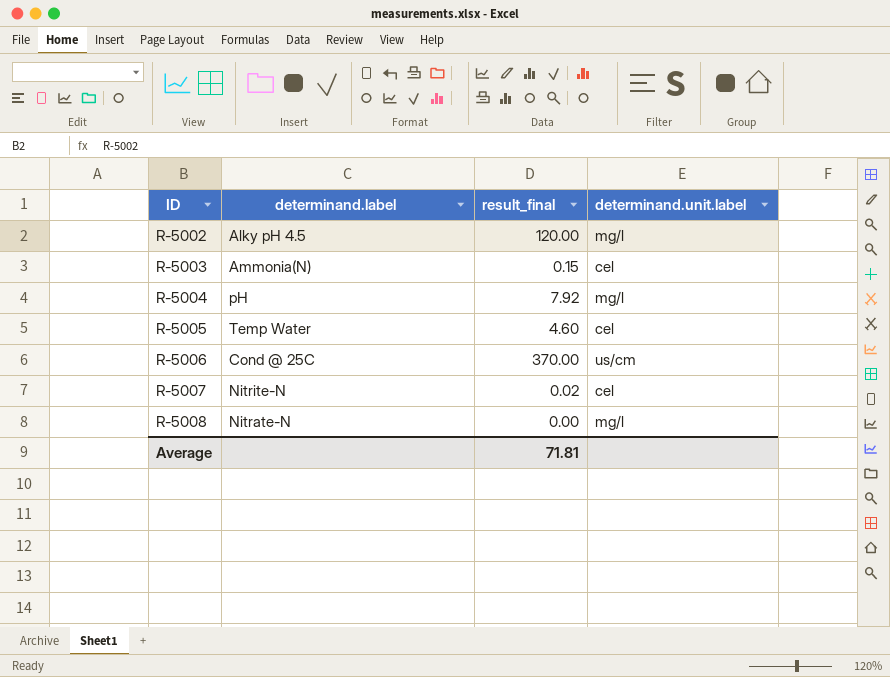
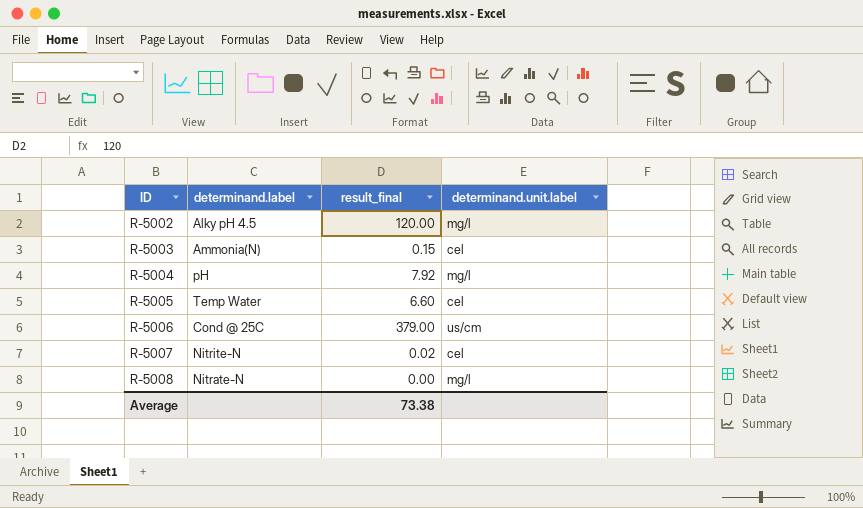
R-5005 | result_final: 4.60 -> 6.60
R-5006 | result_final: 370.00 -> 379.00
Average | result_final: 71.81 -> 73.38

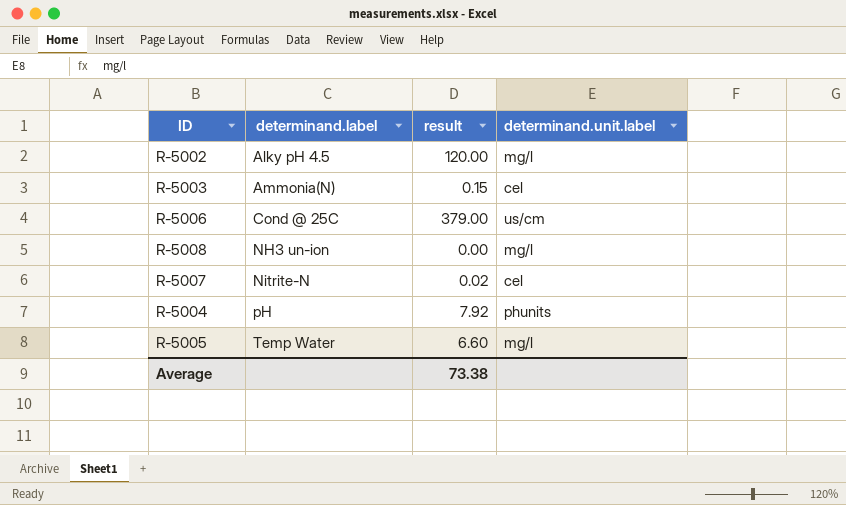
row order: ID ascending -> determinand.label ascending
column name: result_final -> result
R-5008 | determinand.label: Nitrate-N -> NH3 un-ion
R-5004 | determinand.unit.label: mg/l -> phunits
R-5005 | determinand.unit.label: cel -> mg/l

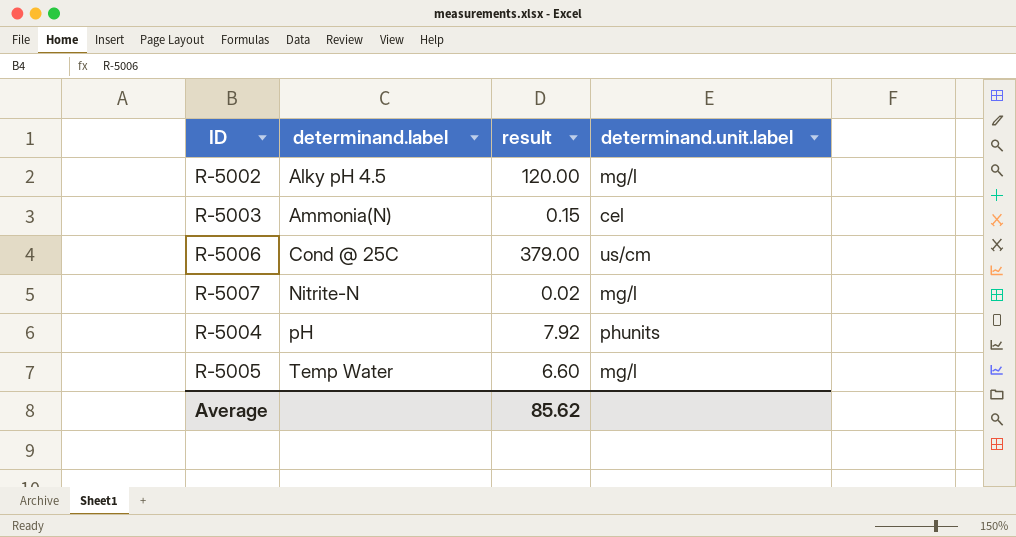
row R-5008: NH3 un-ion | 0.00 | mg/l -> none
R-5007 | determinand.unit.label: cel -> mg/l
Average | result: 73.38 -> 85.62

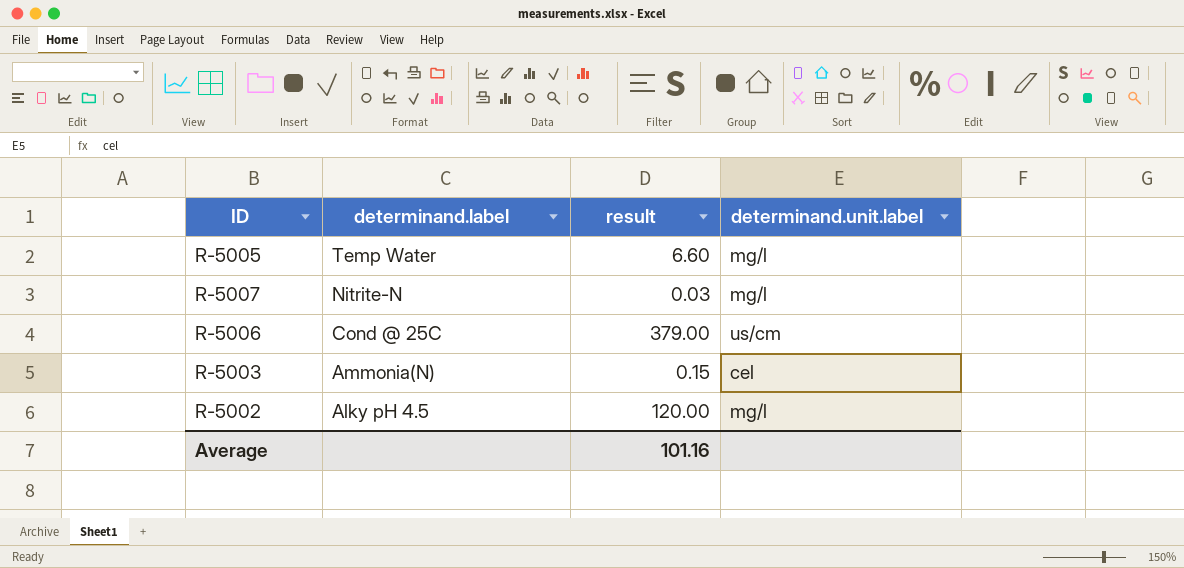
row order: determinand.label ascending -> determinand.label descending
row R-5004: pH | 7.92 | phunits -> none
R-5007 | result: 0.02 -> 0.03
Average | result: 85.62 -> 101.16

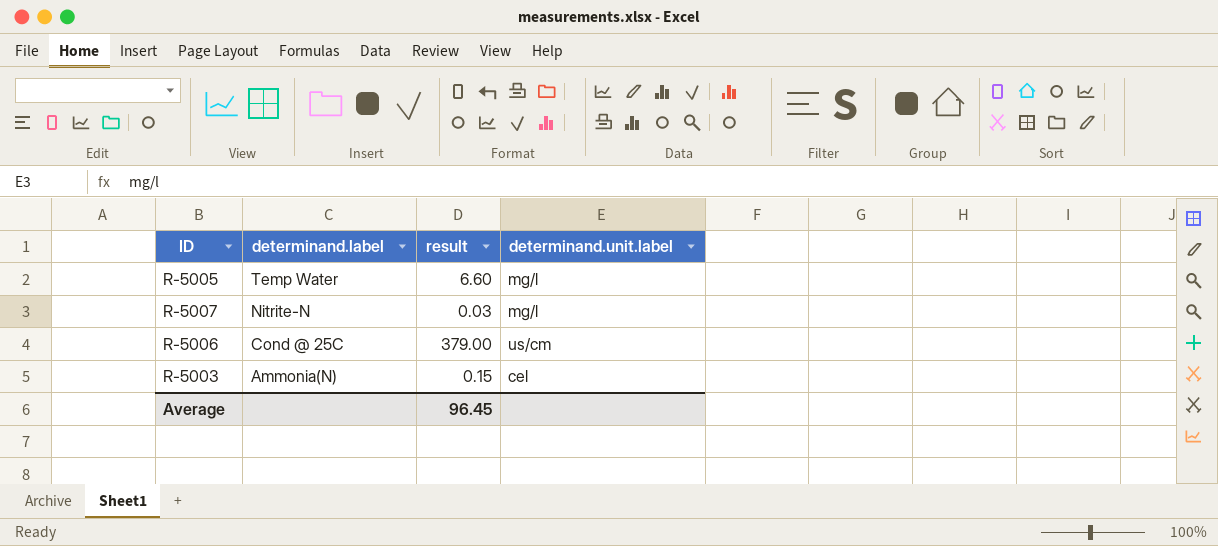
row R-5002: Alky pH 4.5 | 120.00 | mg/l -> none
Average | result: 101.16 -> 96.45

